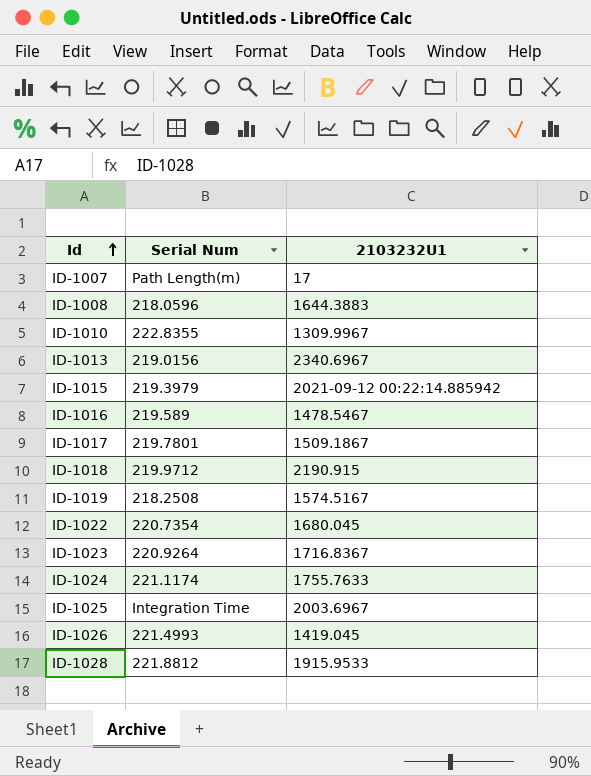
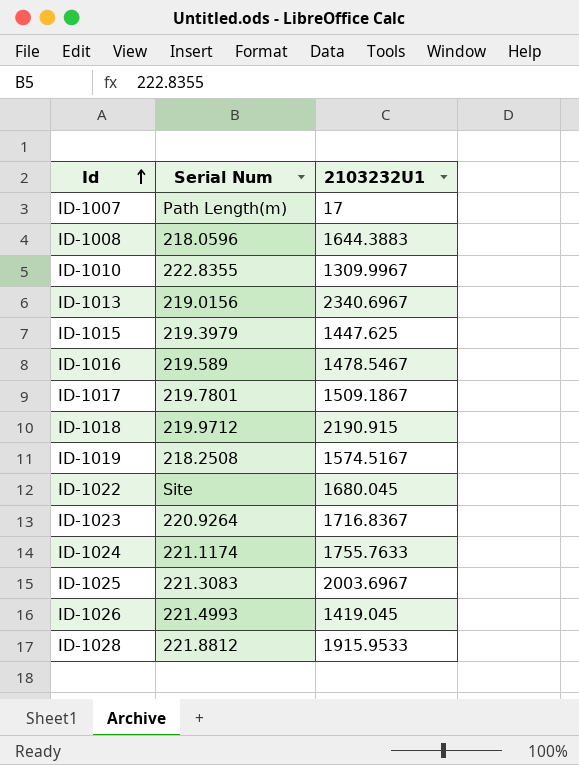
ID-1015 | 2103232U1: 2021-09-12 00:22:14.885942 -> 1447.625
ID-1022 | Serial Num: 220.7354 -> Site
ID-1025 | Serial Num: Integration Time -> 221.3083

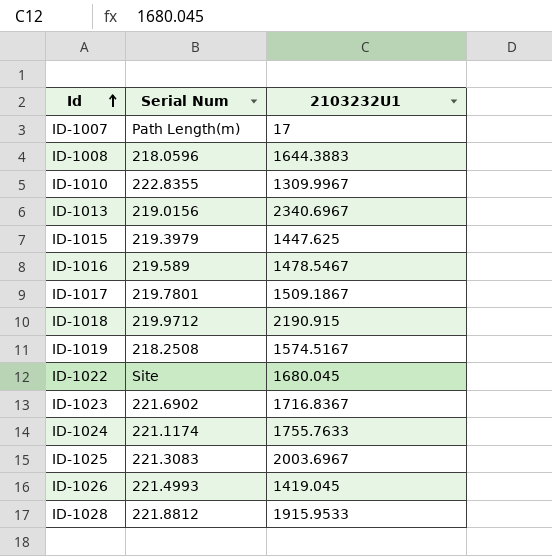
ID-1023 | Serial Num: 220.9264 -> 221.6902

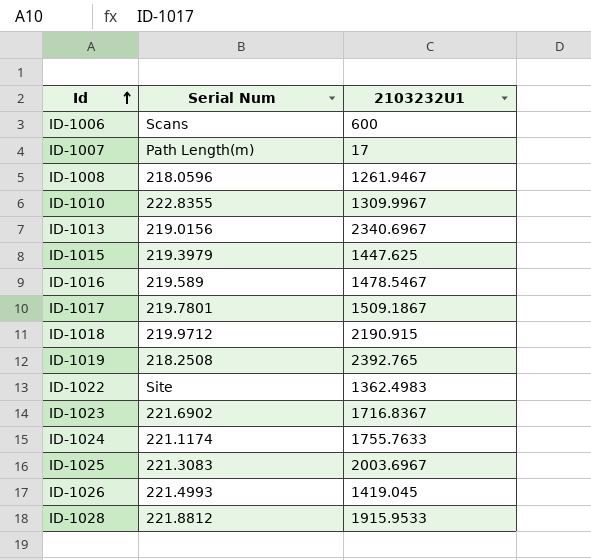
row ID-1006: none -> Scans | 600
ID-1008 | 2103232U1: 1644.3883 -> 1261.9467
ID-1019 | 2103232U1: 1574.5167 -> 2392.765
ID-1022 | 2103232U1: 1680.045 -> 1362.4983

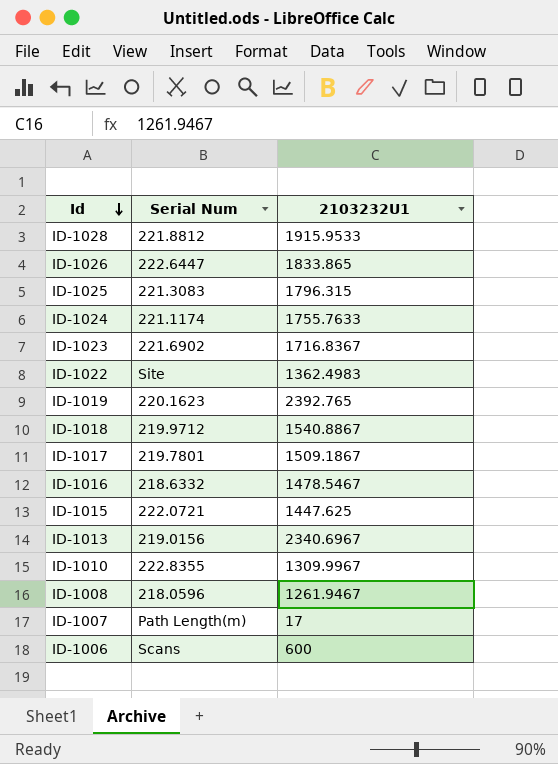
row order: Id ascending -> Id descending
ID-1026 | Serial Num: 221.4993 -> 222.6447
ID-1026 | 2103232U1: 1419.045 -> 1833.865
ID-1025 | 2103232U1: 2003.6967 -> 1796.315
ID-1019 | Serial Num: 218.2508 -> 220.1623
ID-1018 | 2103232U1: 2190.915 -> 1540.8867
ID-1016 | Serial Num: 219.589 -> 218.6332
ID-1015 | Serial Num: 219.3979 -> 222.0721

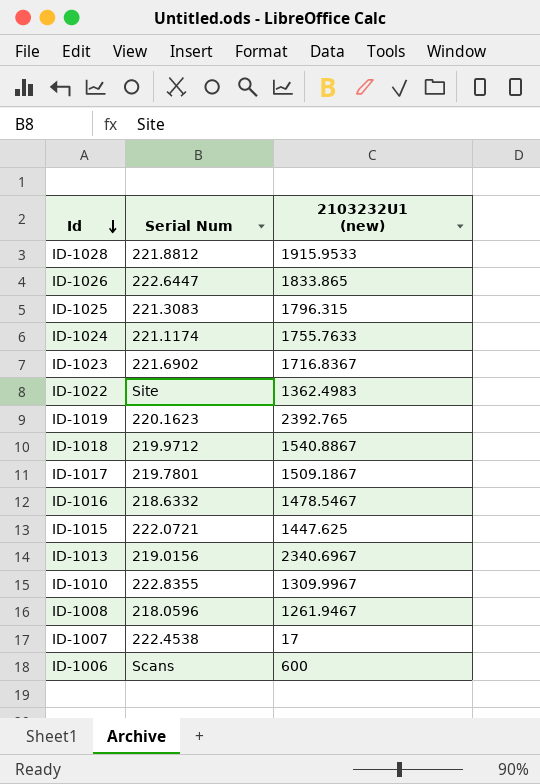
column name: 2103232U1 -> 2103232U1 (new)
ID-1007 | Serial Num: Path Length(m) -> 222.4538

